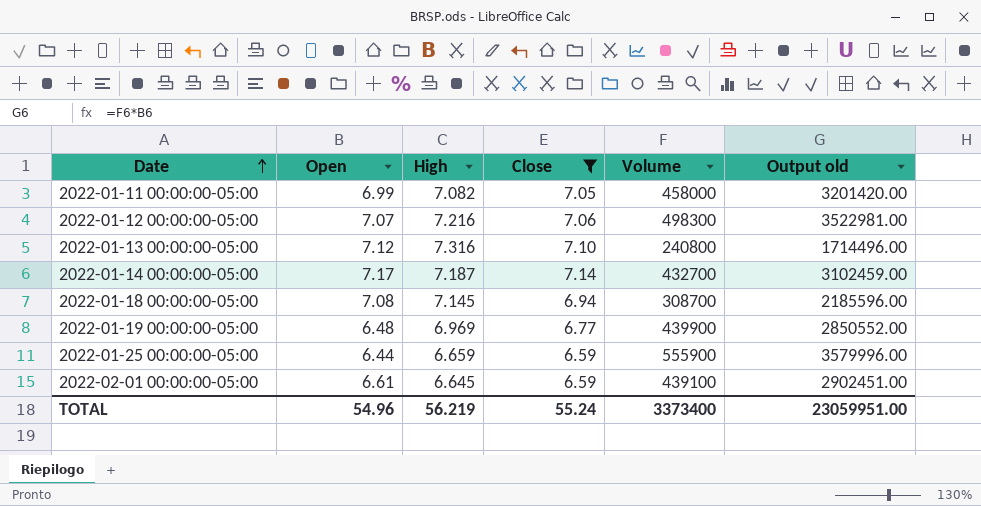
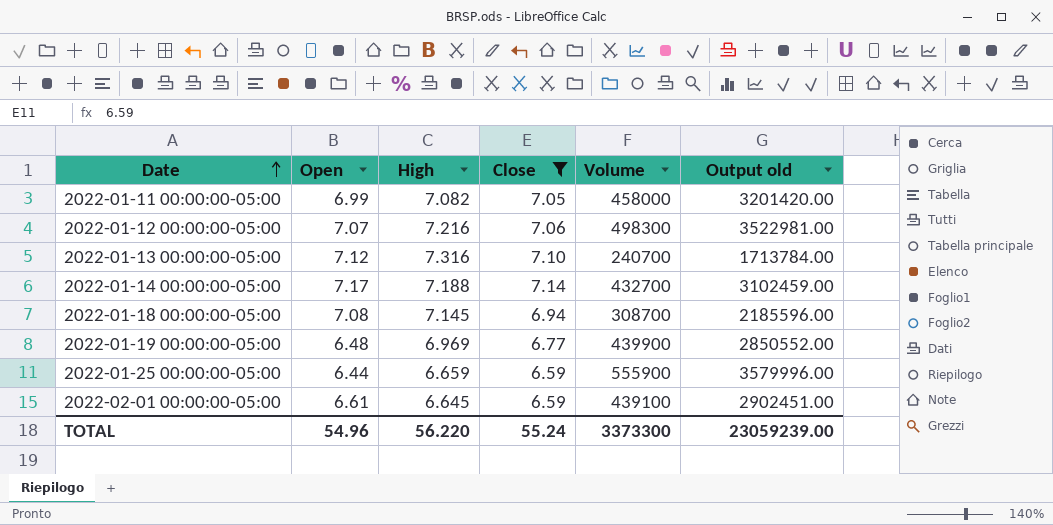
2022-01-13 00:00:00-05:00 | Volume: 240800 -> 240700
2022-01-13 00:00:00-05:00 | Output old: 1714496.00 -> 1713784.00
2022-01-14 00:00:00-05:00 | High: 7.187 -> 7.188
TOTAL | High: 56.219 -> 56.220
TOTAL | Volume: 3373400 -> 3373300
TOTAL | Output old: 23059951.00 -> 23059239.00

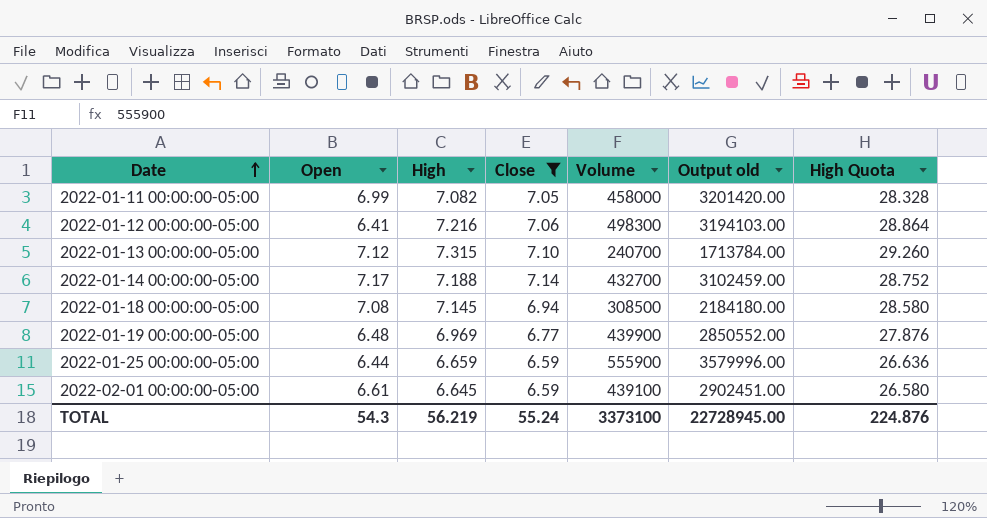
column High Quota | formula: none -> [High] * 4
2022-01-12 00:00:00-05:00 | Open: 7.07 -> 6.41
2022-01-12 00:00:00-05:00 | Output old: 3522981.00 -> 3194103.00
2022-01-13 00:00:00-05:00 | High: 7.316 -> 7.315
2022-01-18 00:00:00-05:00 | Volume: 308700 -> 308500
2022-01-18 00:00:00-05:00 | Output old: 2185596.00 -> 2184180.00
TOTAL | Open: 54.96 -> 54.3
TOTAL | High: 56.220 -> 56.219
TOTAL | Volume: 3373300 -> 3373100
TOTAL | Output old: 23059239.00 -> 22728945.00

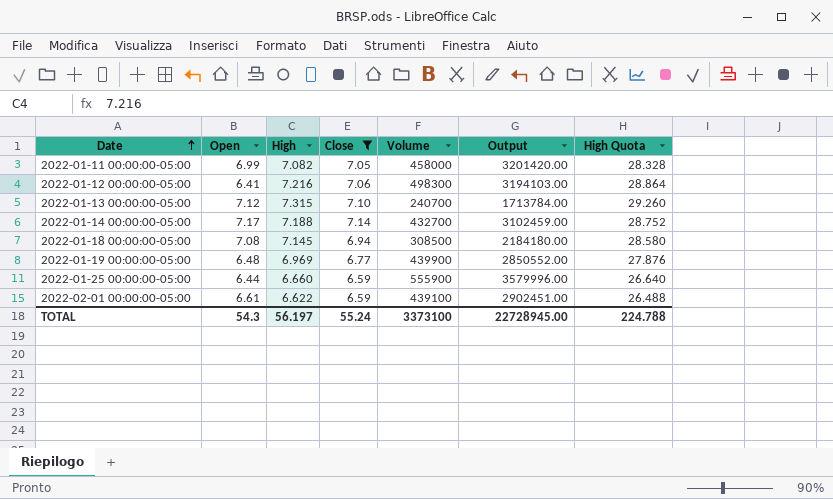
column name: Output old -> Output
2022-01-25 00:00:00-05:00 | High: 6.659 -> 6.660
2022-01-25 00:00:00-05:00 | High Quota: 26.636 -> 26.640
2022-02-01 00:00:00-05:00 | High: 6.645 -> 6.622
2022-02-01 00:00:00-05:00 | High Quota: 26.580 -> 26.488
TOTAL | High: 56.219 -> 56.197
TOTAL | High Quota: 224.876 -> 224.788

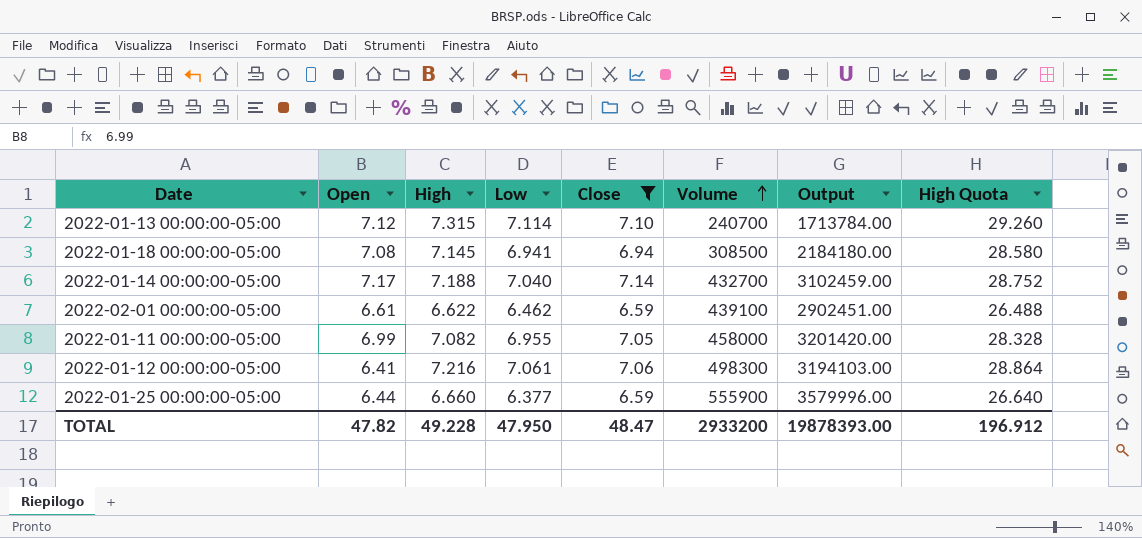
row order: Date ascending -> Volume ascending
column Low | position: none -> 4
row 2022-01-19 00:00:00-05:00: 6.48 | 6.969 | 6.77 | 439900 | 2850552.00 | 27.876 -> none
TOTAL | Open: 54.3 -> 47.82
TOTAL | High: 56.197 -> 49.228
TOTAL | Close: 55.24 -> 48.47
TOTAL | Volume: 3373100 -> 2933200
TOTAL | Output: 22728945.00 -> 19878393.00
TOTAL | High Quota: 224.788 -> 196.912

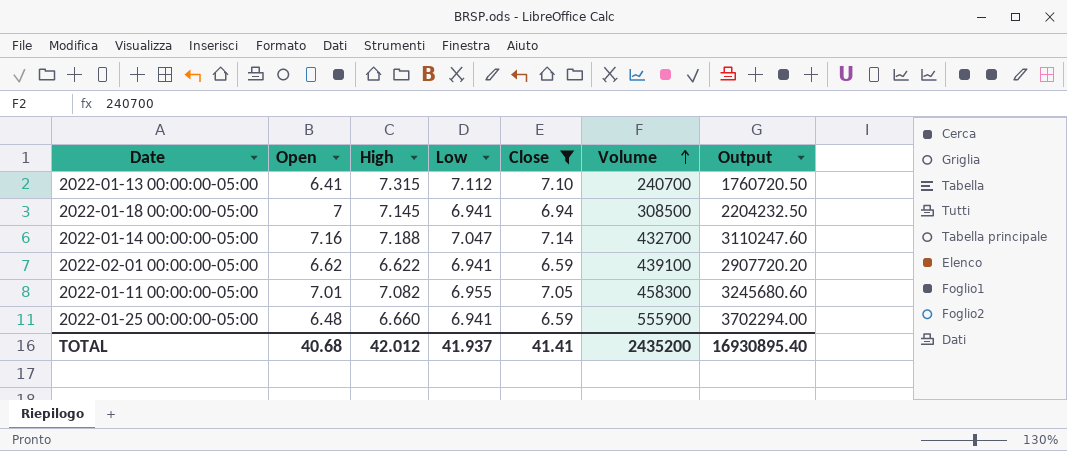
column High Quota | formula: [High] * 4 -> none
column Output | formula: [Open] * [Volume] -> [High] * [Volume]
row 2022-01-12 00:00:00-05:00: 6.41 | 7.216 | 7.061 | 7.06 | 498300 | 3194103.00 | 28.864 -> none
2022-01-13 00:00:00-05:00 | Open: 7.12 -> 6.41
2022-01-13 00:00:00-05:00 | Low: 7.114 -> 7.112
2022-01-18 00:00:00-05:00 | Open: 7.08 -> 7
2022-01-14 00:00:00-05:00 | Open: 7.17 -> 7.16
2022-01-14 00:00:00-05:00 | Low: 7.040 -> 7.047
2022-02-01 00:00:00-05:00 | Open: 6.61 -> 6.62
2022-02-01 00:00:00-05:00 | Low: 6.462 -> 6.941
2022-01-11 00:00:00-05:00 | Open: 6.99 -> 7.01
2022-01-11 00:00:00-05:00 | Volume: 458000 -> 458300
2022-01-25 00:00:00-05:00 | Open: 6.44 -> 6.48
2022-01-25 00:00:00-05:00 | Low: 6.377 -> 6.941
TOTAL | Open: 47.82 -> 40.68
TOTAL | High: 49.228 -> 42.012
TOTAL | Low: 47.950 -> 41.937
TOTAL | Close: 48.47 -> 41.41
TOTAL | Volume: 2933200 -> 2435200
TOTAL | Output: 19878393.00 -> 16930895.40

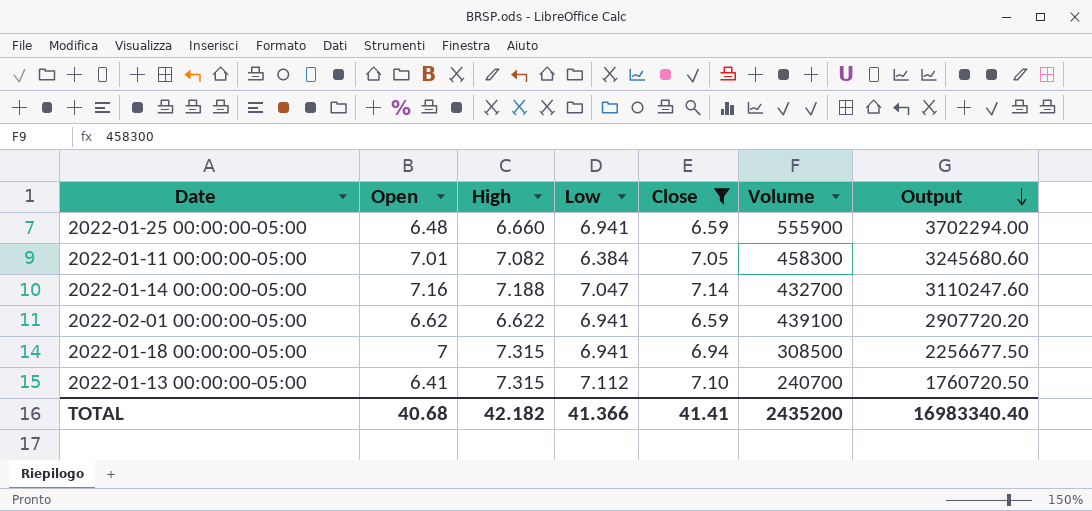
row order: Volume ascending -> Output descending
2022-01-11 00:00:00-05:00 | Low: 6.955 -> 6.384
2022-01-18 00:00:00-05:00 | High: 7.145 -> 7.315
2022-01-18 00:00:00-05:00 | Output: 2204232.50 -> 2256677.50
TOTAL | High: 42.012 -> 42.182
TOTAL | Low: 41.937 -> 41.366
TOTAL | Output: 16930895.40 -> 16983340.40

